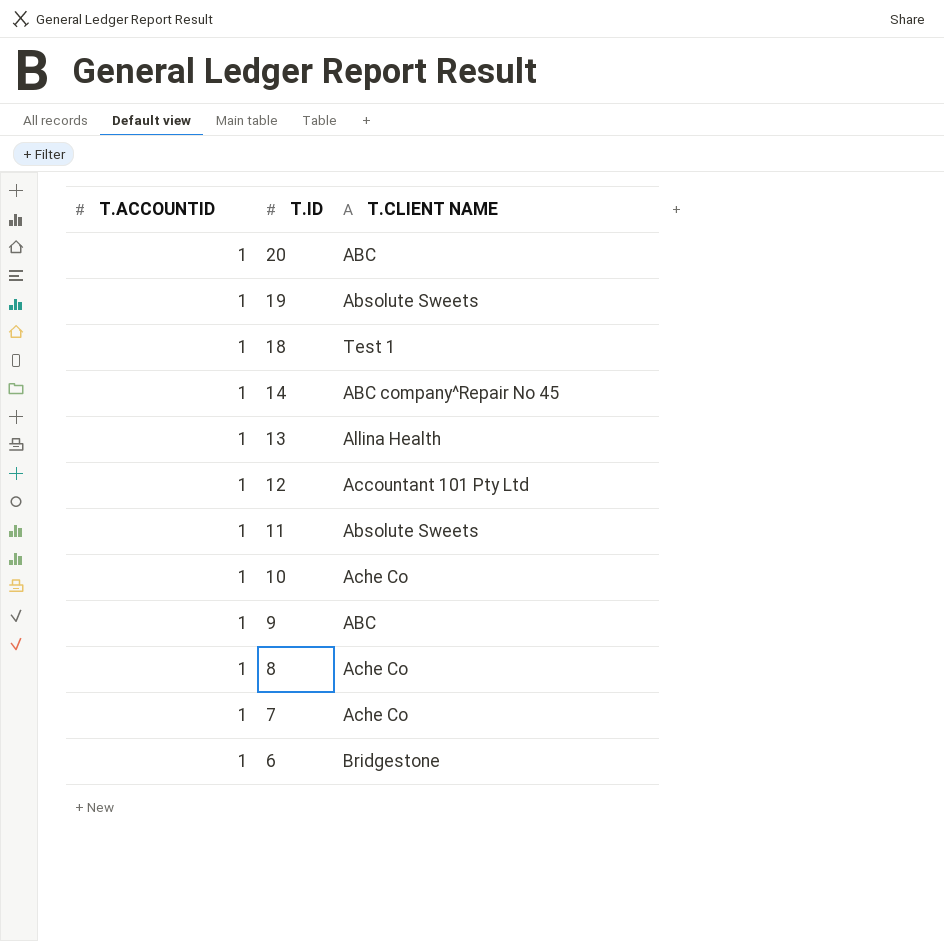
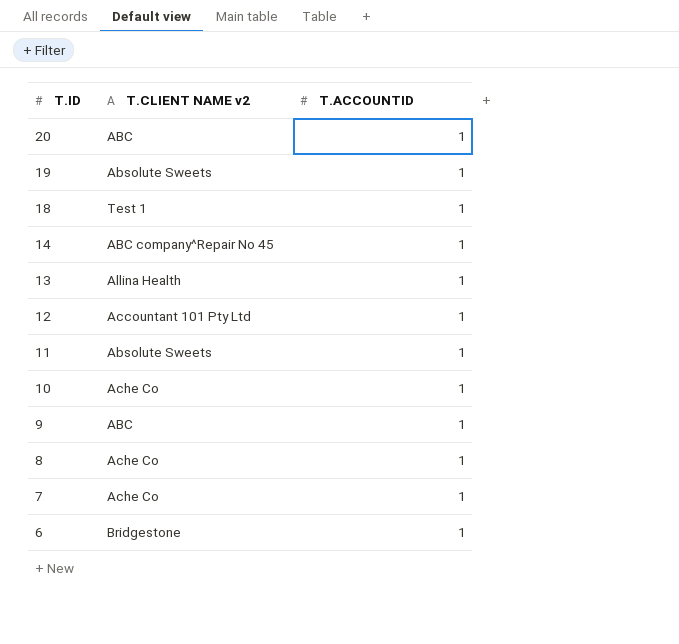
column name: T.CLIENT NAME -> T.CLIENT NAME v2
column T.ACCOUNTID | position: 1 -> 3

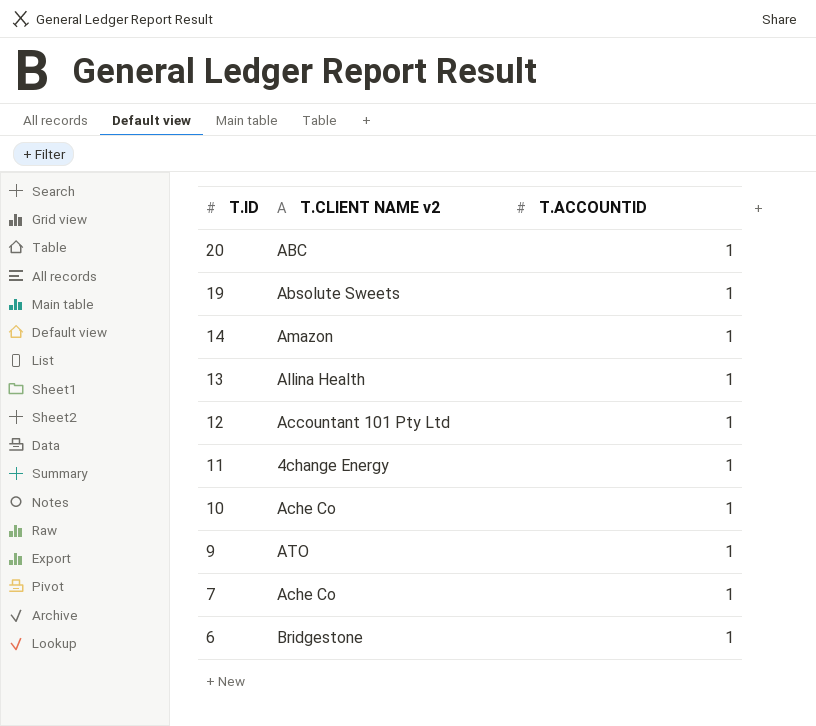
row 18: Test 1 | 1 -> none
row 8: Ache Co | 1 -> none
14 | T.CLIENT NAME v2: ABC company^Repair No 45 -> Amazon
11 | T.CLIENT NAME v2: Absolute Sweets -> 4change Energy
9 | T.CLIENT NAME v2: ABC -> ATO

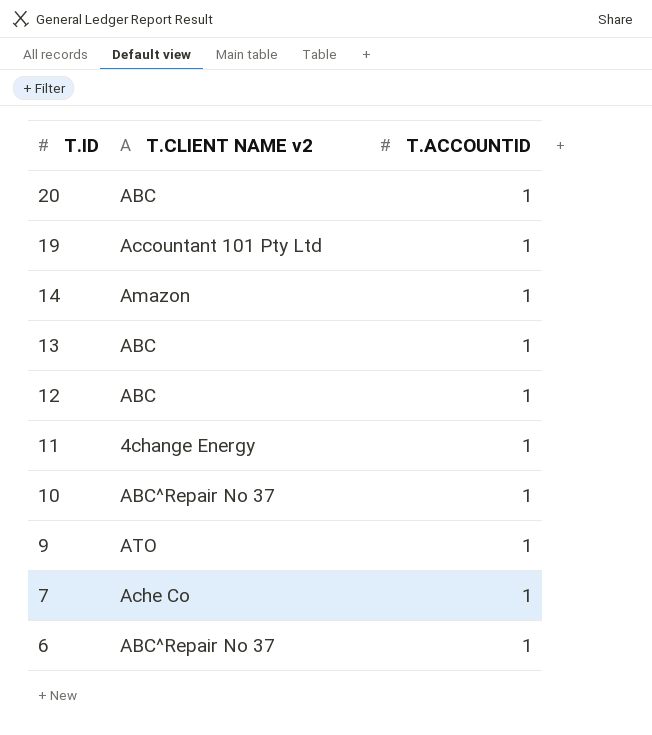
19 | T.CLIENT NAME v2: Absolute Sweets -> Accountant 101 Pty Ltd
13 | T.CLIENT NAME v2: Allina Health -> ABC
12 | T.CLIENT NAME v2: Accountant 101 Pty Ltd -> ABC
10 | T.CLIENT NAME v2: Ache Co -> ABC^Repair No 37
6 | T.CLIENT NAME v2: Bridgestone -> ABC^Repair No 37

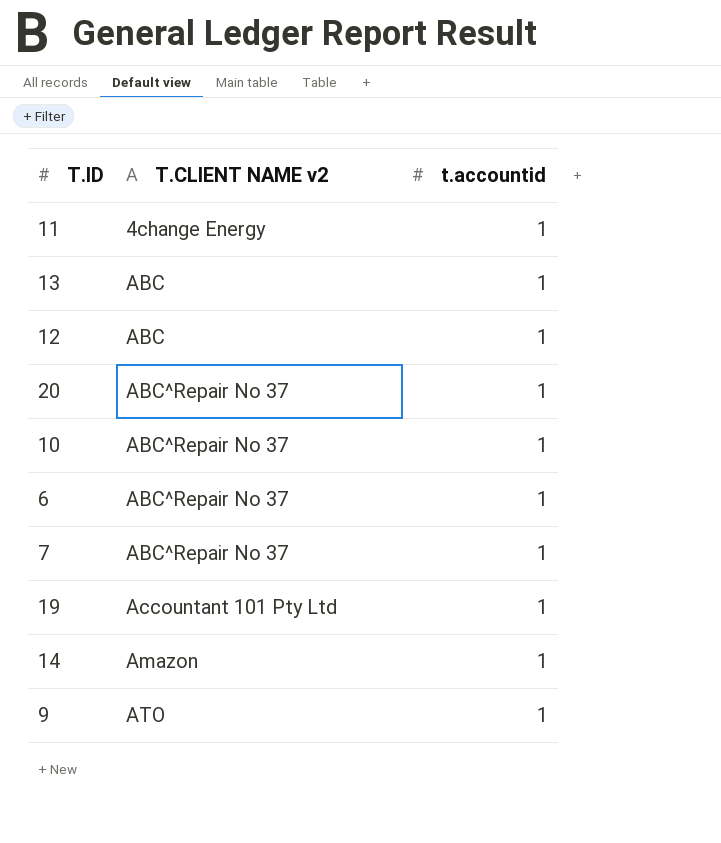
row order: T.ID descending -> T.CLIENT NAME v2 ascending
column name: T.ACCOUNTID -> t.accountid
20 | T.CLIENT NAME v2: ABC -> ABC^Repair No 37
7 | T.CLIENT NAME v2: Ache Co -> ABC^Repair No 37

